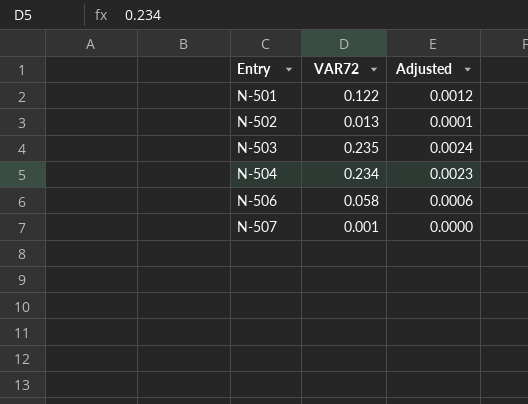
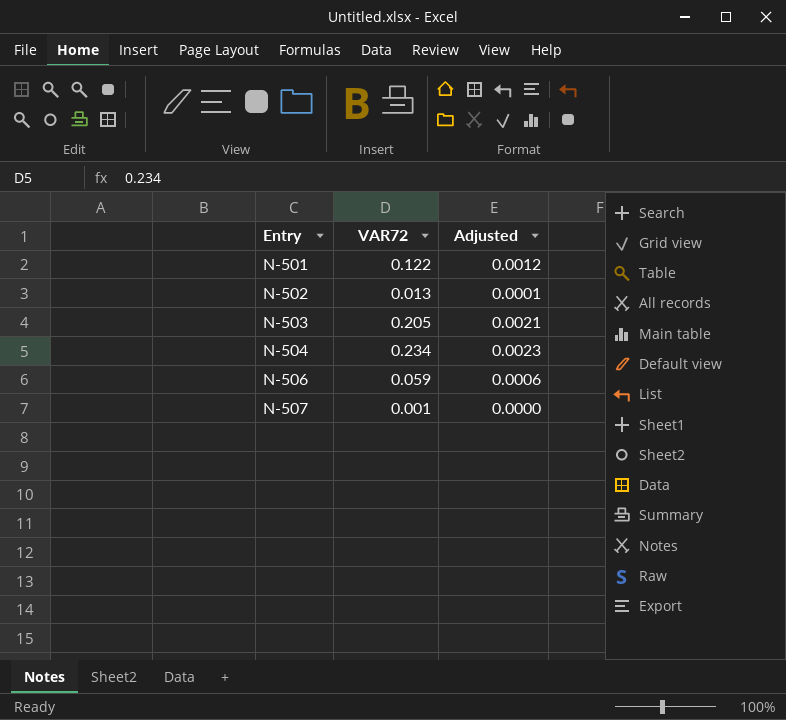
N-503 | VAR72: 0.235 -> 0.205
N-503 | Adjusted: 0.0024 -> 0.0021
N-506 | VAR72: 0.058 -> 0.059

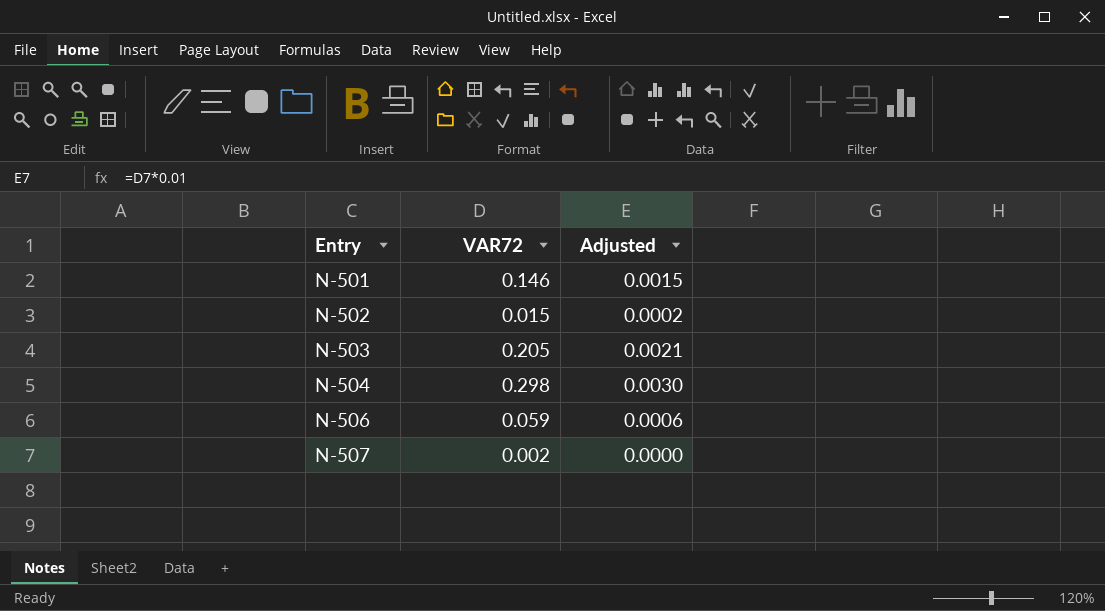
N-501 | VAR72: 0.122 -> 0.146
N-501 | Adjusted: 0.0012 -> 0.0015
N-502 | VAR72: 0.013 -> 0.015
N-502 | Adjusted: 0.0001 -> 0.0002
N-504 | VAR72: 0.234 -> 0.298
N-504 | Adjusted: 0.0023 -> 0.0030
N-507 | VAR72: 0.001 -> 0.002

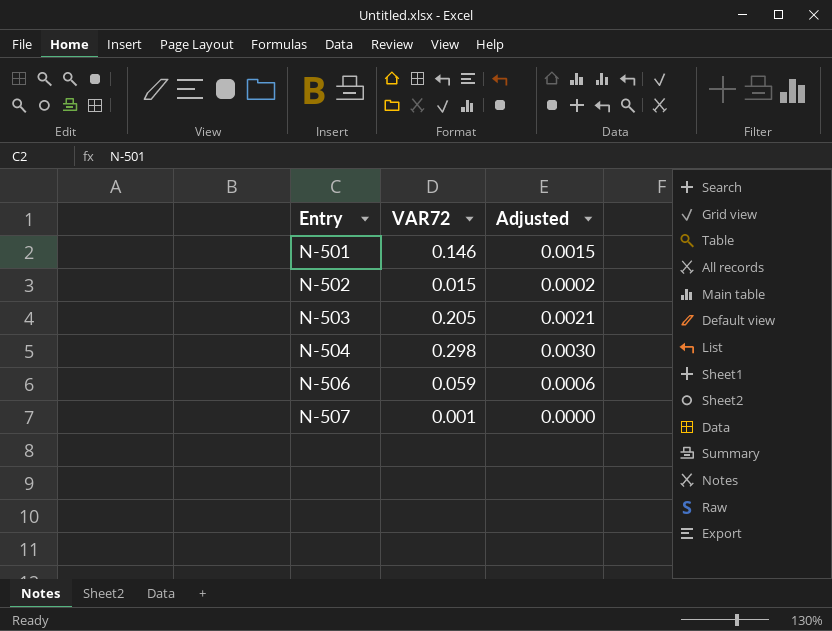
N-507 | VAR72: 0.002 -> 0.001

